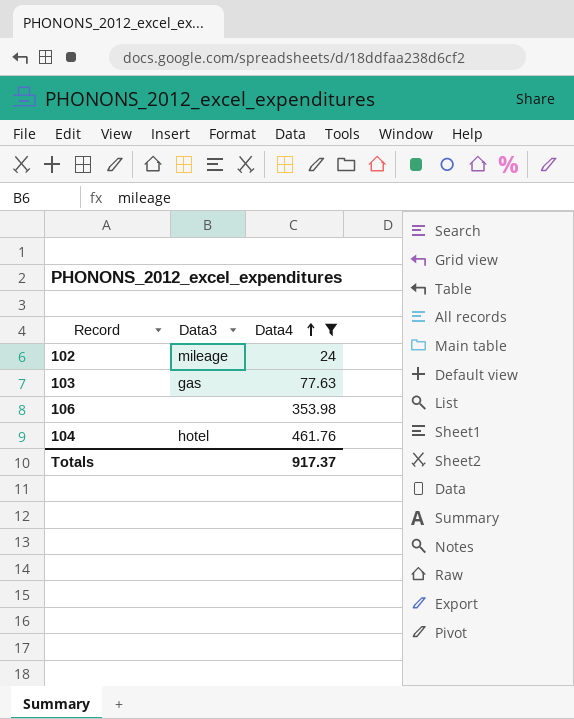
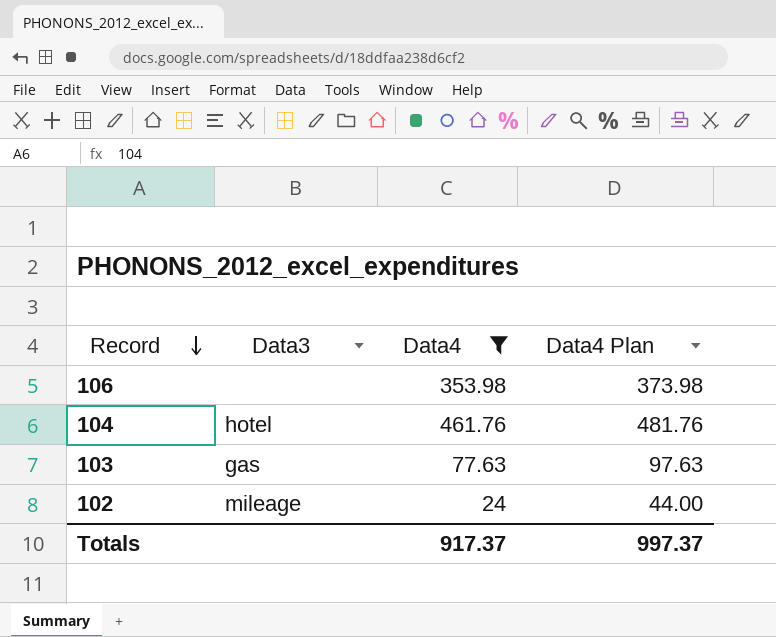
row order: Data4 ascending -> Record descending
column Data4 Plan | formula: none -> [Data4] + 20

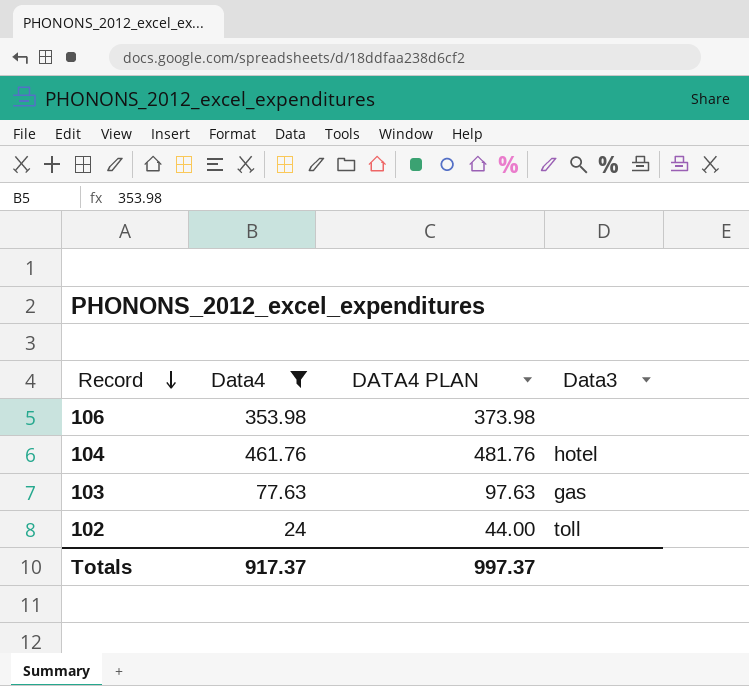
column name: Data4 Plan -> DATA4 PLAN
column Data3 | position: 2 -> 4
102 | Data3: mileage -> toll

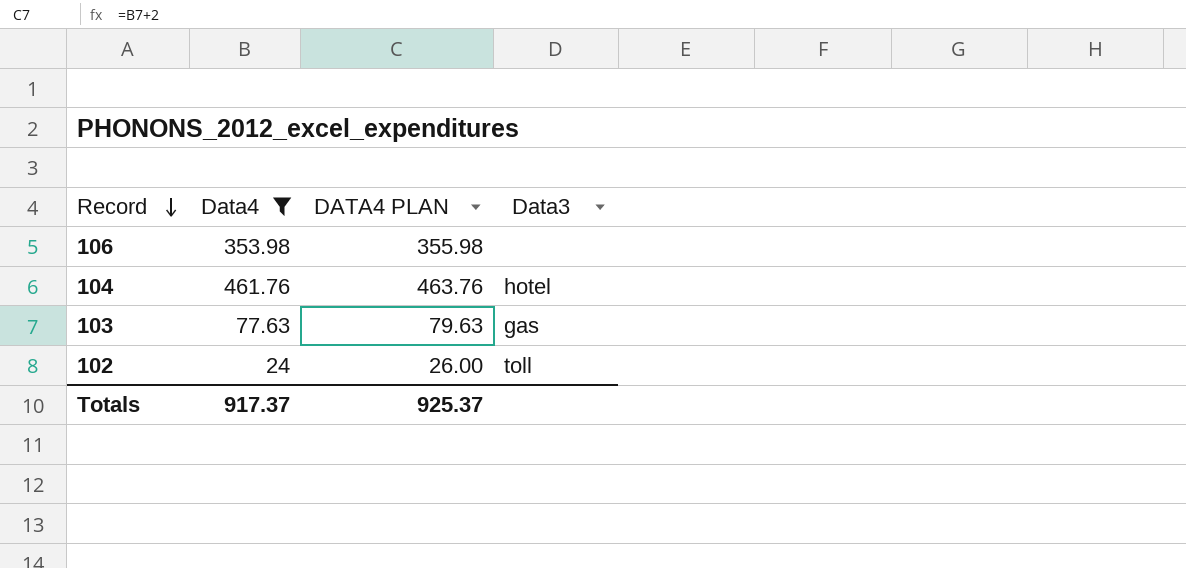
column DATA4 PLAN | formula: [Data4] + 20 -> [Data4] + 2
Totals | DATA4 PLAN: 997.37 -> 925.37

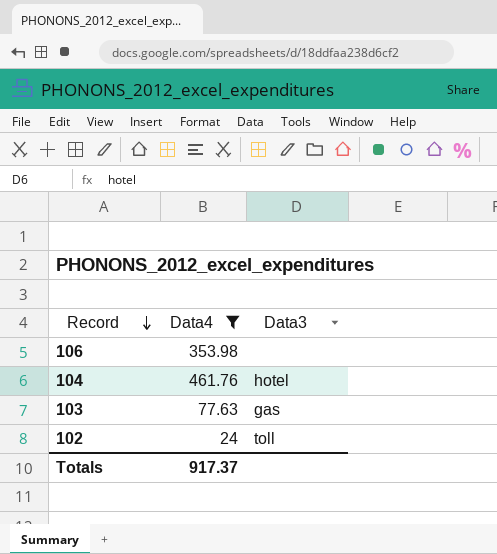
column DATA4 PLAN | formula: [Data4] + 2 -> none

